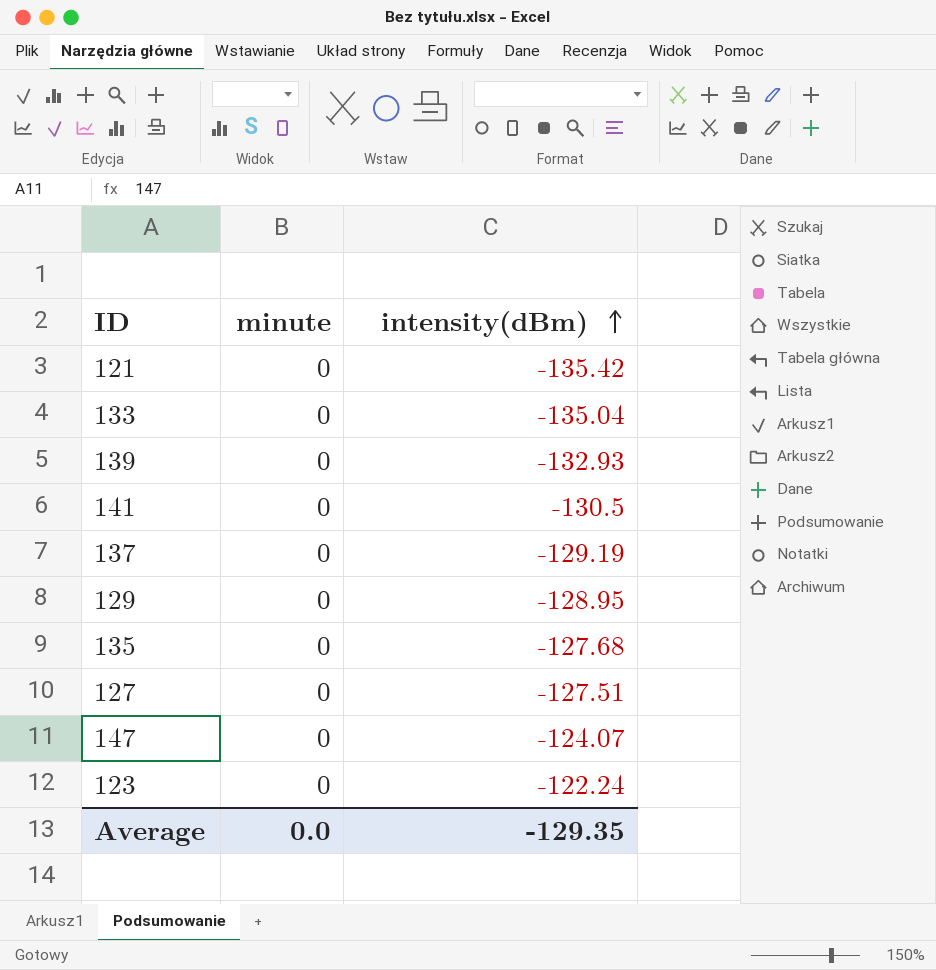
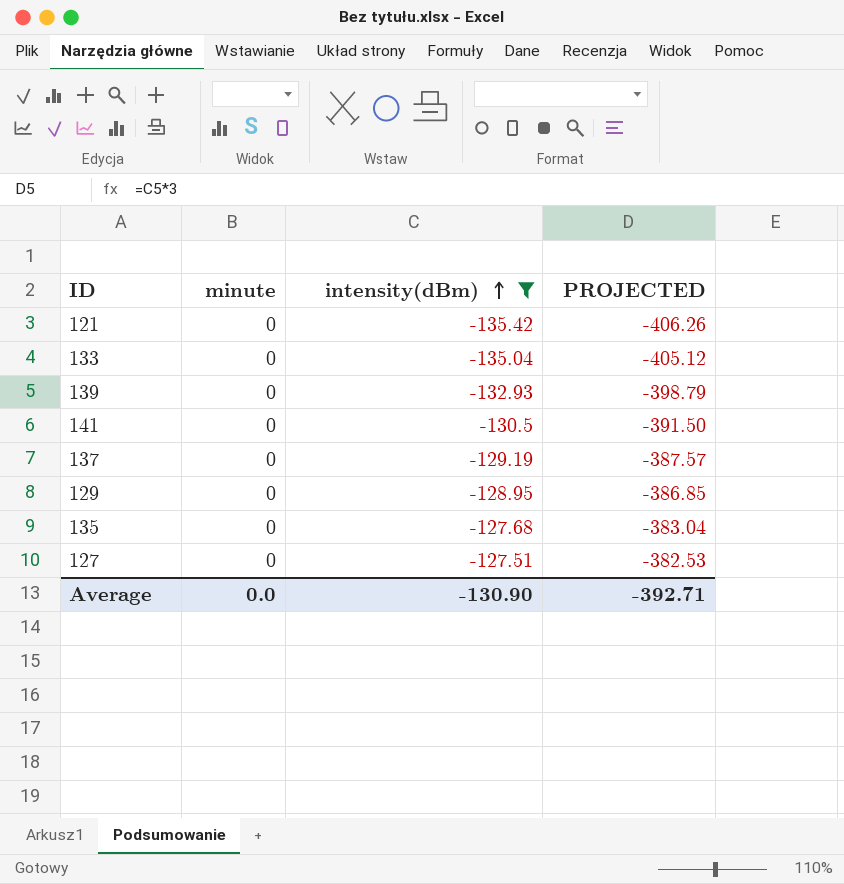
filter: none -> intensity(dBm) <= -127.51
column PROJECTED | formula: none -> [intensity(dBm)] * 3
Average | intensity(dBm): -129.35 -> -130.90

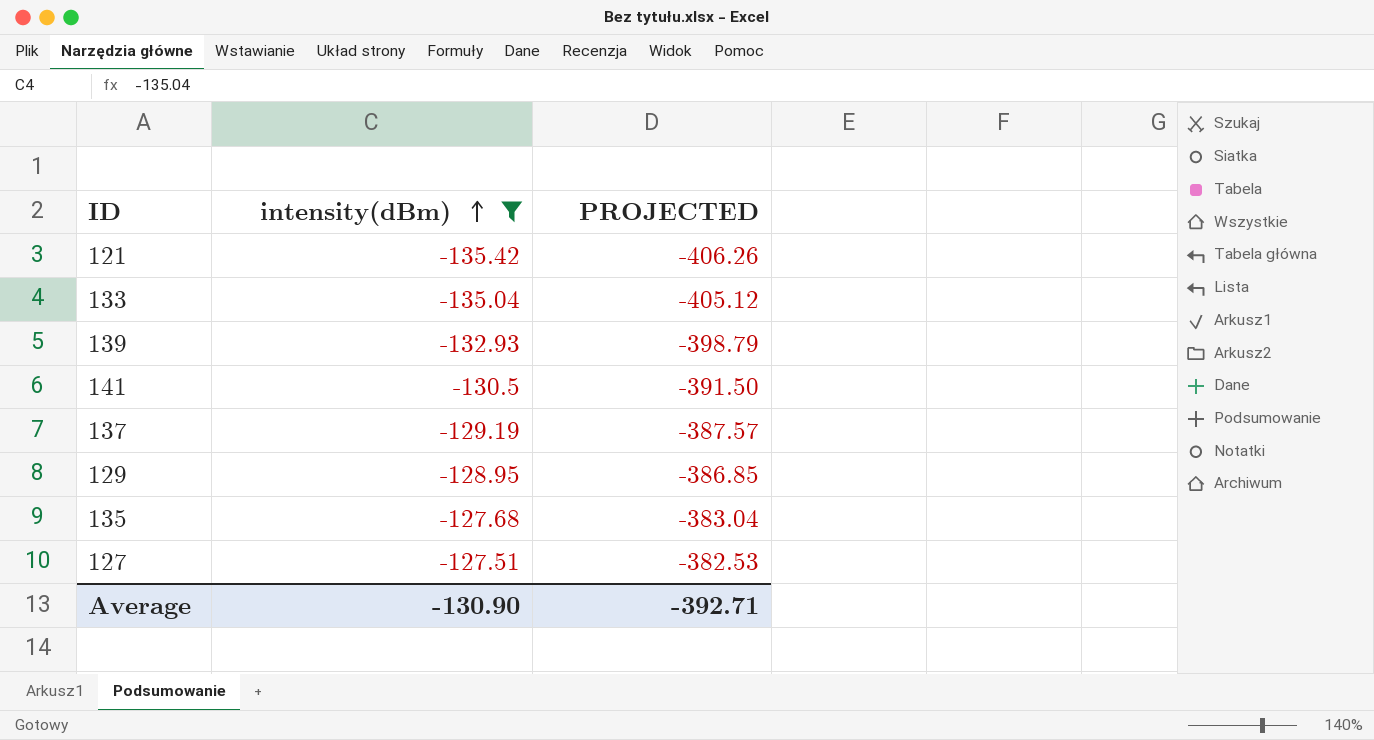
column minute | position: 2 -> none

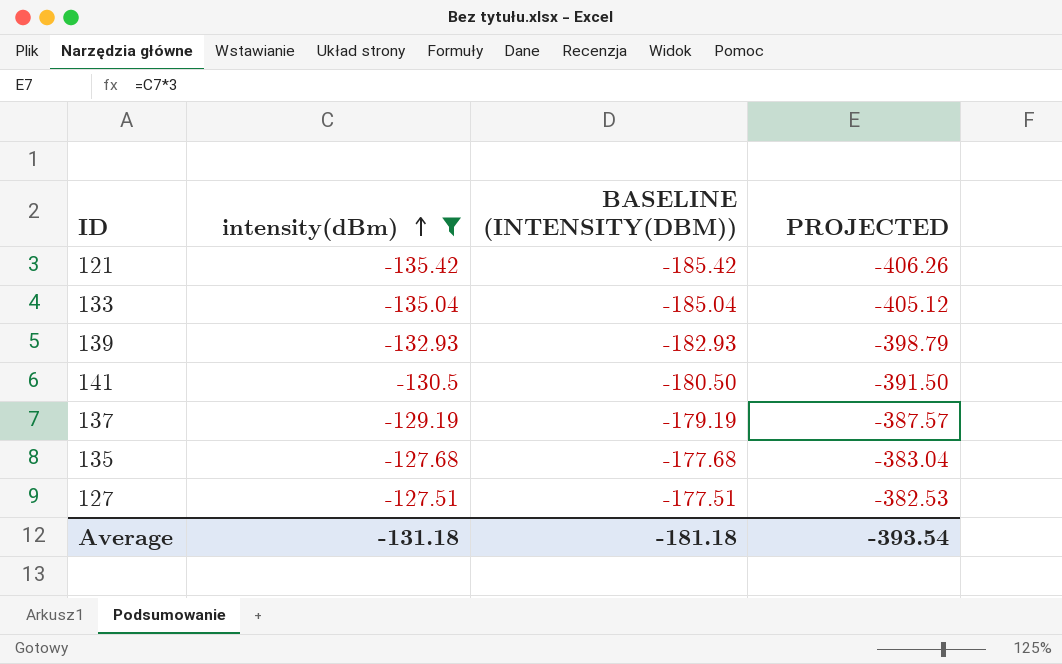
column BASELINE (INTENSITY(DBM)) | formula: none -> [intensity(dBm)] - 50
row 129: -128.95 | -386.85 -> none
Average | intensity(dBm): -130.90 -> -131.18
Average | PROJECTED: -392.71 -> -393.54

